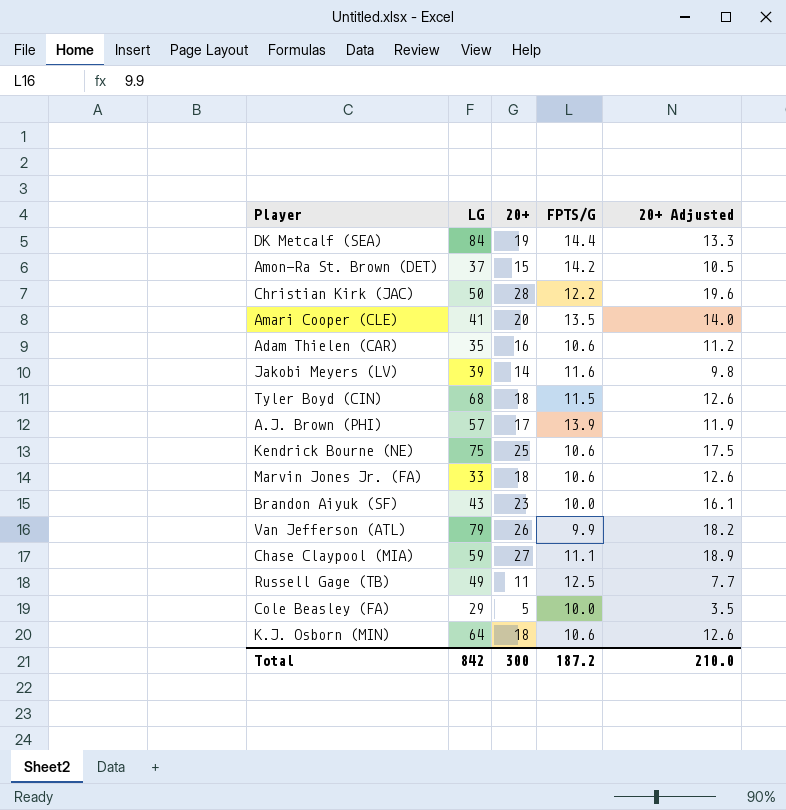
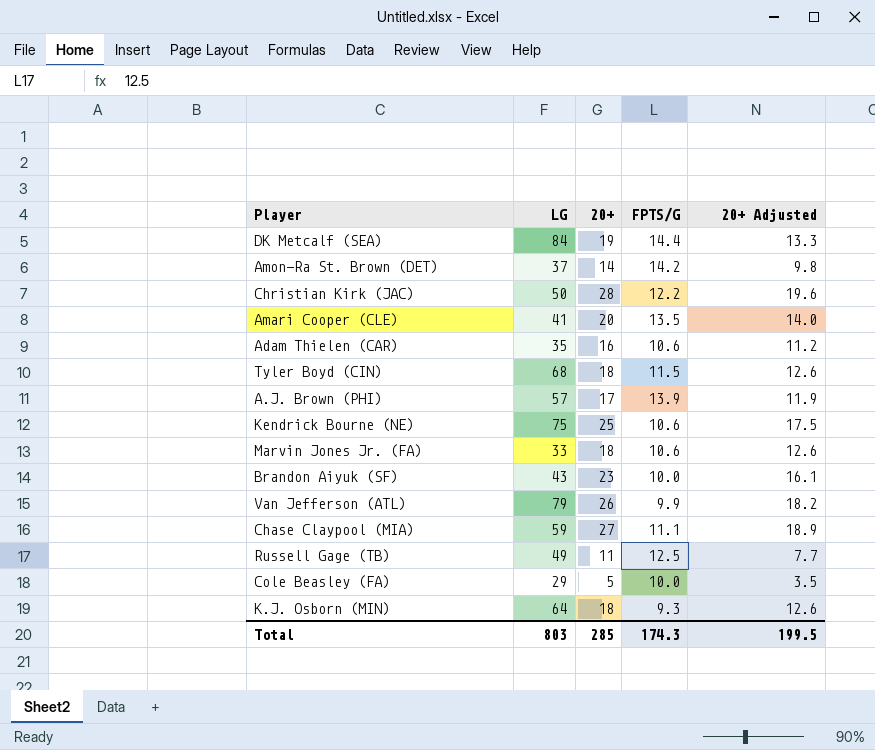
row Jakobi Meyers (LV): 39 | 14 | 11.6 | 9.8 -> none
Amon-Ra St. Brown (DET) | 20+: 15 -> 14
Amon-Ra St. Brown (DET) | 20+ Adjusted: 10.5 -> 9.8
K.J. Osborn (MIN) | FPTS/G: 10.6 -> 9.3
Total | LG: 842 -> 803
Total | 20+: 300 -> 285
Total | FPTS/G: 187.2 -> 174.3
Total | 20+ Adjusted: 210.0 -> 199.5

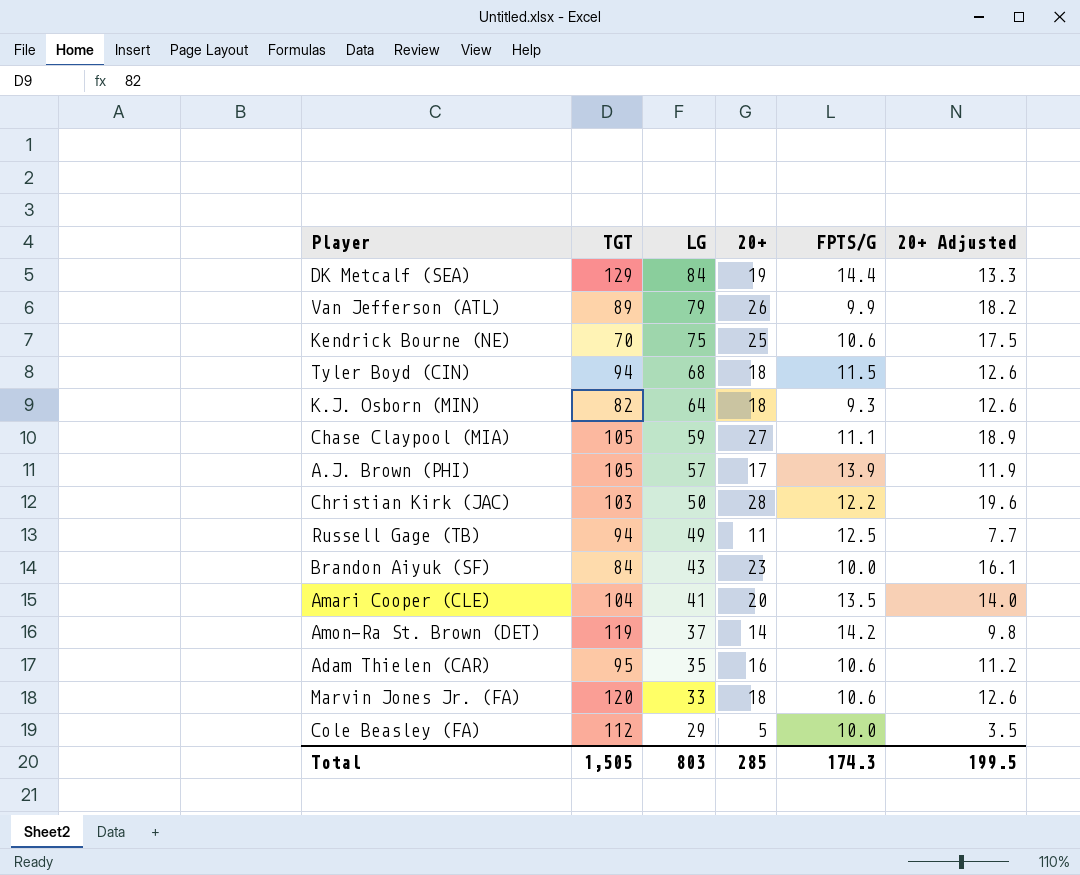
row order: none -> LG descending
column TGT | position: none -> 2

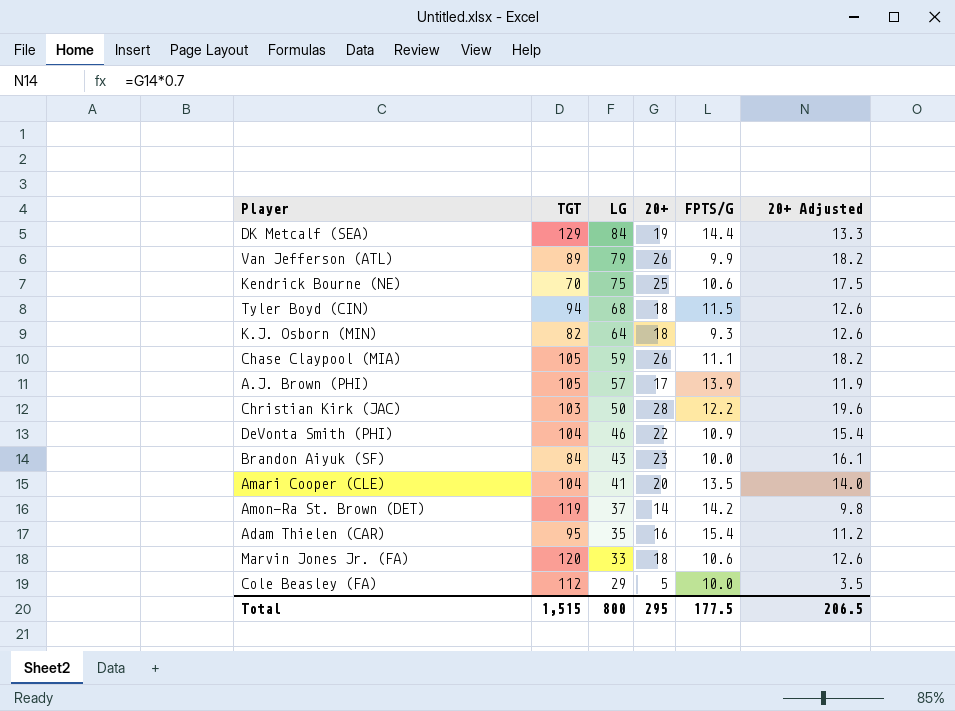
row Russell Gage (TB): 94 | 49 | 11 | 12.5 | 7.7 -> none
Chase Claypool (MIA) | 20+: 27 -> 26
Chase Claypool (MIA) | 20+ Adjusted: 18.9 -> 18.2
row DeVonta Smith (PHI): none -> 104 | 46 | 22 | 10.9 | 15.4
Adam Thielen (CAR) | FPTS/G: 10.6 -> 15.4
Total | TGT: 1,505 -> 1,515
Total | LG: 803 -> 800
Total | 20+: 285 -> 295
Total | FPTS/G: 174.3 -> 177.5
Total | 20+ Adjusted: 199.5 -> 206.5

